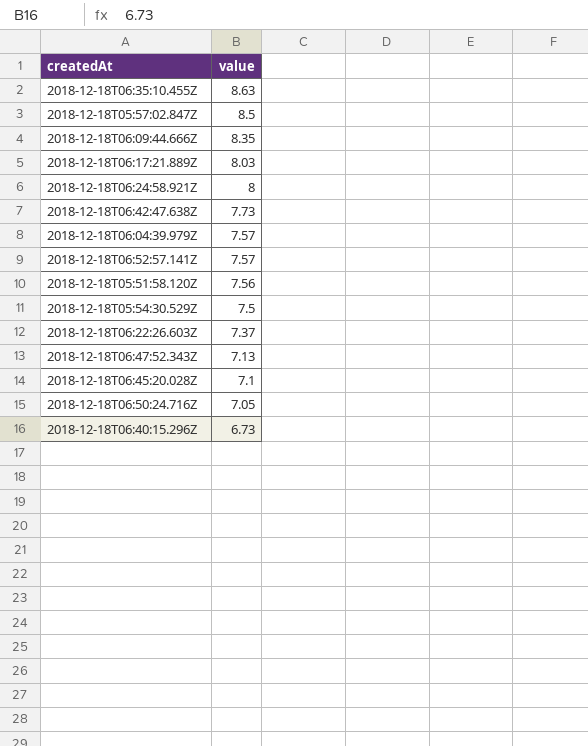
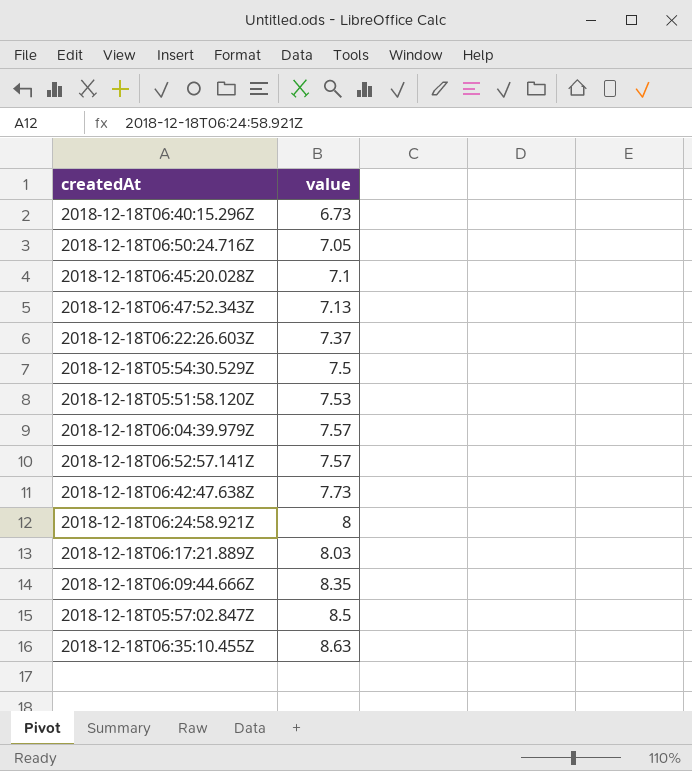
row order: value descending -> value ascending
2018-12-18T05:51:58.120Z | value: 7.56 -> 7.53

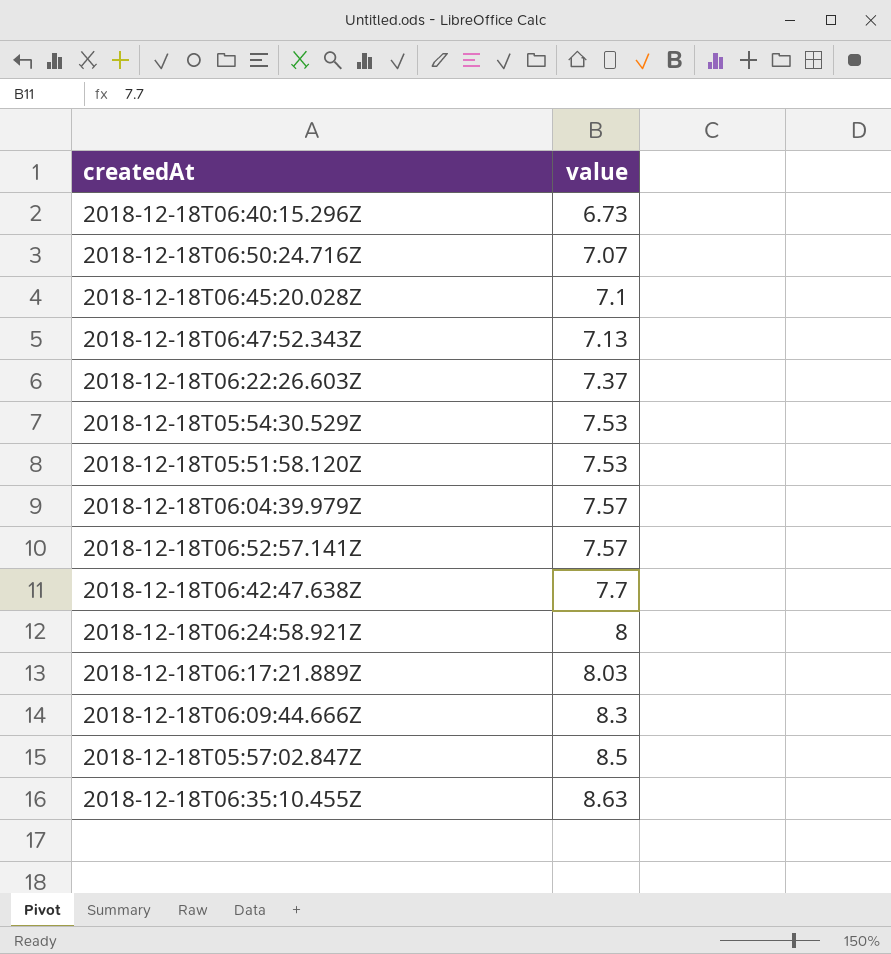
2018-12-18T06:50:24.716Z | value: 7.05 -> 7.07
2018-12-18T05:54:30.529Z | value: 7.5 -> 7.53
2018-12-18T06:42:47.638Z | value: 7.73 -> 7.7
2018-12-18T06:09:44.666Z | value: 8.35 -> 8.3

